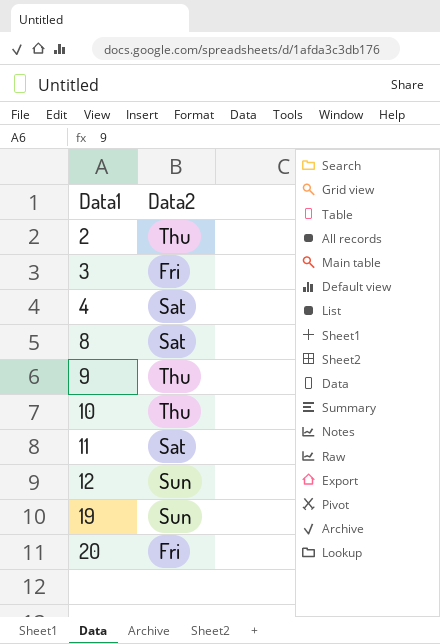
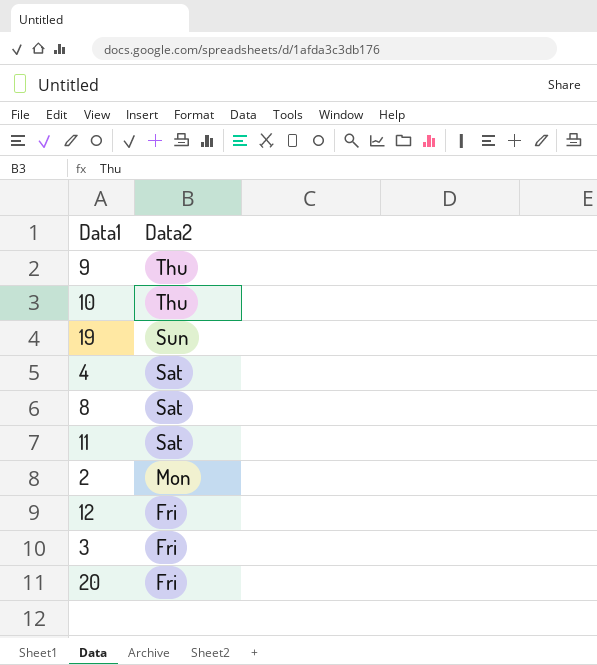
row order: Data1 ascending -> Data2 descending
2 | Data2: Thu -> Mon
12 | Data2: Sun -> Fri

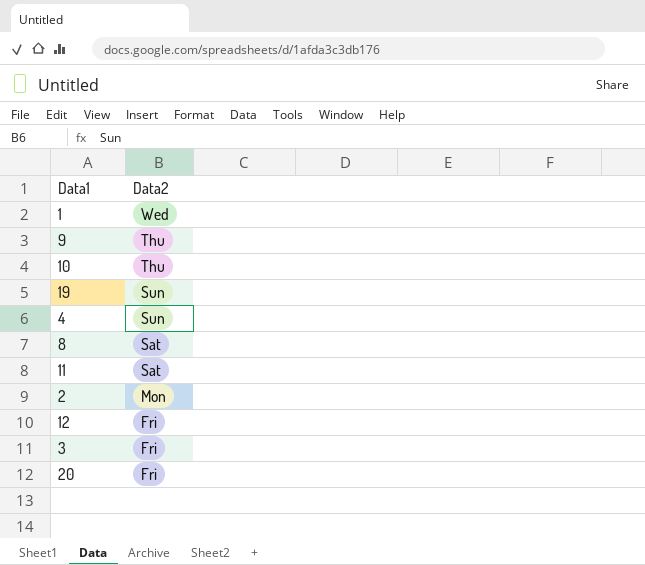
row 1: none -> Wed
4 | Data2: Sat -> Sun

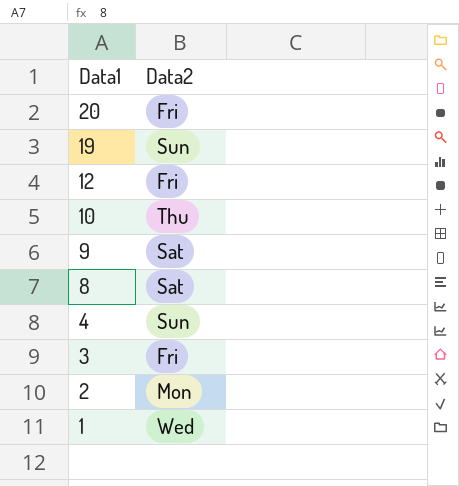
row order: Data2 descending -> Data1 descending
row 11: Sat -> none
9 | Data2: Thu -> Sat

